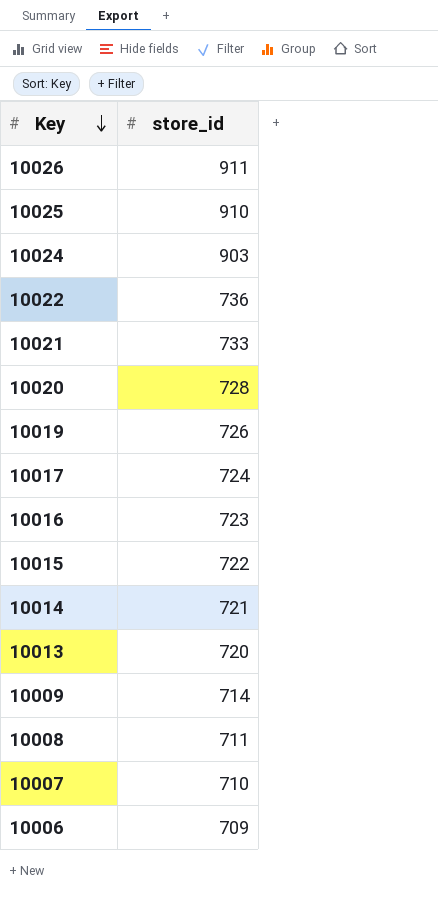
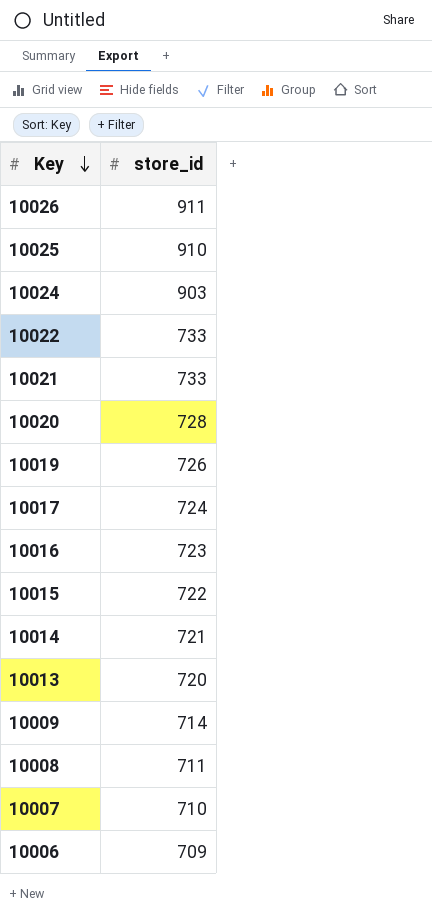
10022 | store_id: 736 -> 733

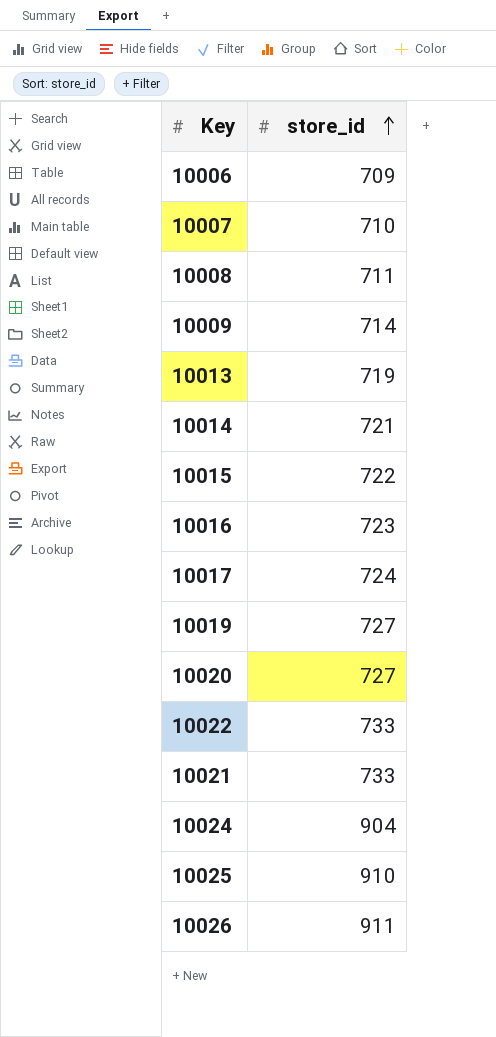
row order: Key descending -> store_id ascending
10013 | store_id: 720 -> 719
10019 | store_id: 726 -> 727
10020 | store_id: 728 -> 727
10024 | store_id: 903 -> 904

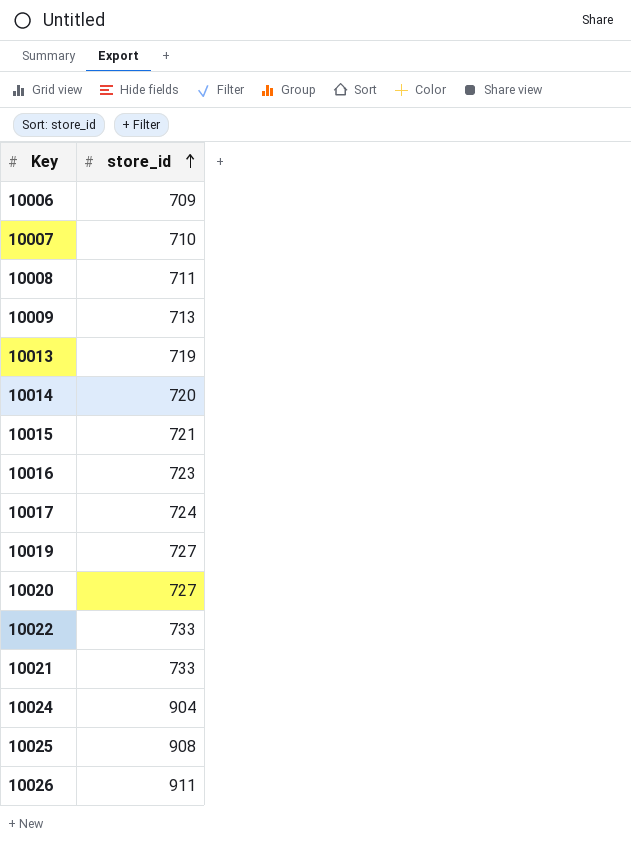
10009 | store_id: 714 -> 713
10014 | store_id: 721 -> 720
10015 | store_id: 722 -> 721
10025 | store_id: 910 -> 908

